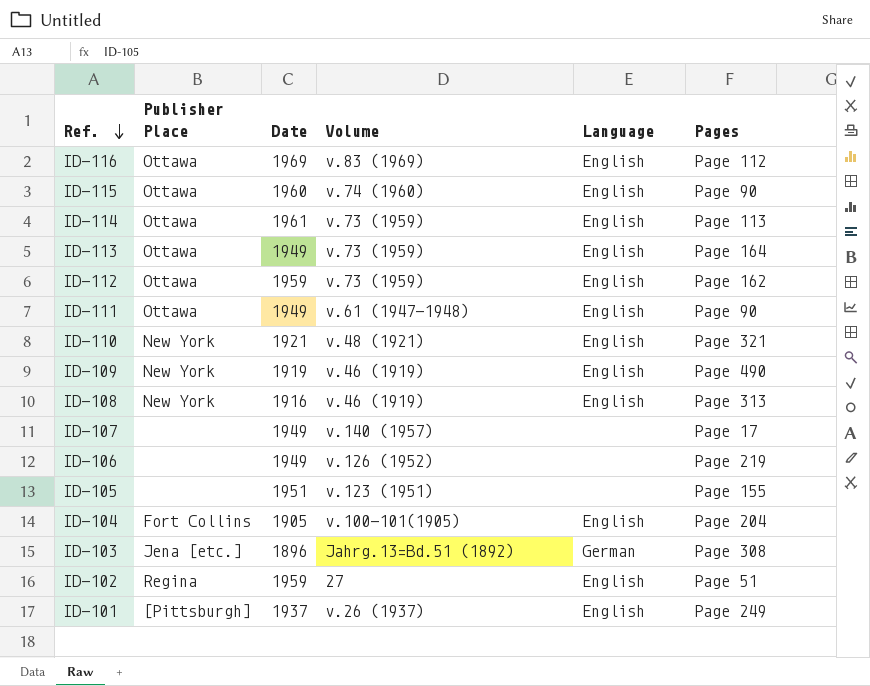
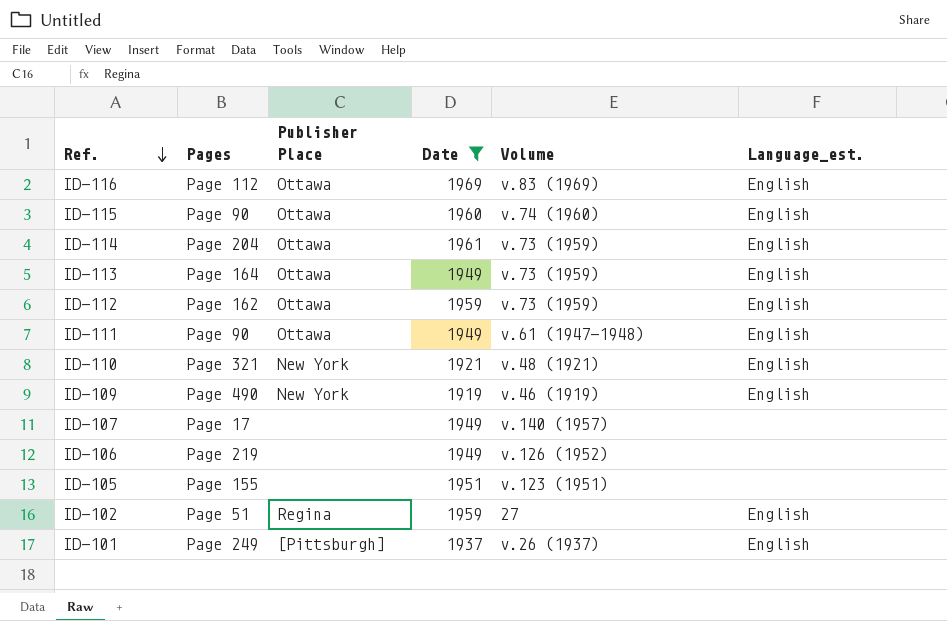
filter: none -> Date >= 1919
column Pages | position: 6 -> 2
column name: Language -> Language_est.
ID-114 | Pages: Page 113 -> Page 204

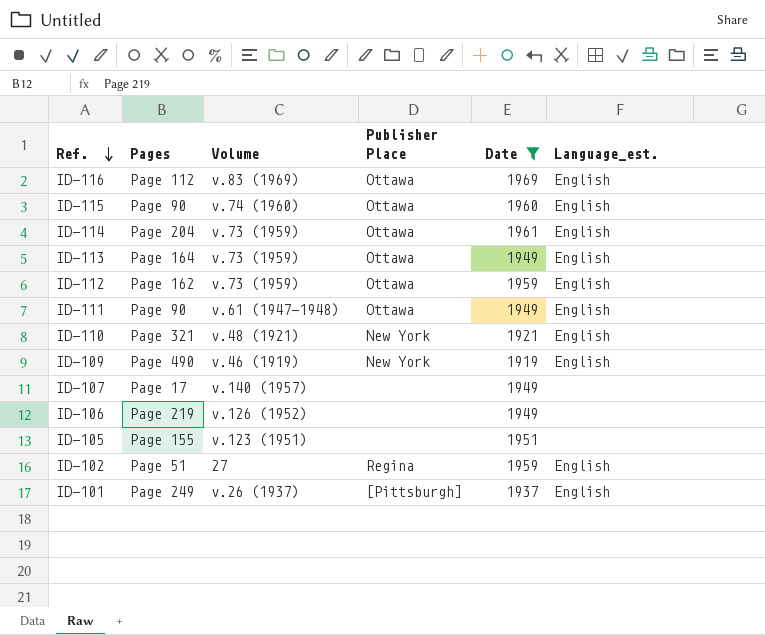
column Volume | position: 5 -> 3

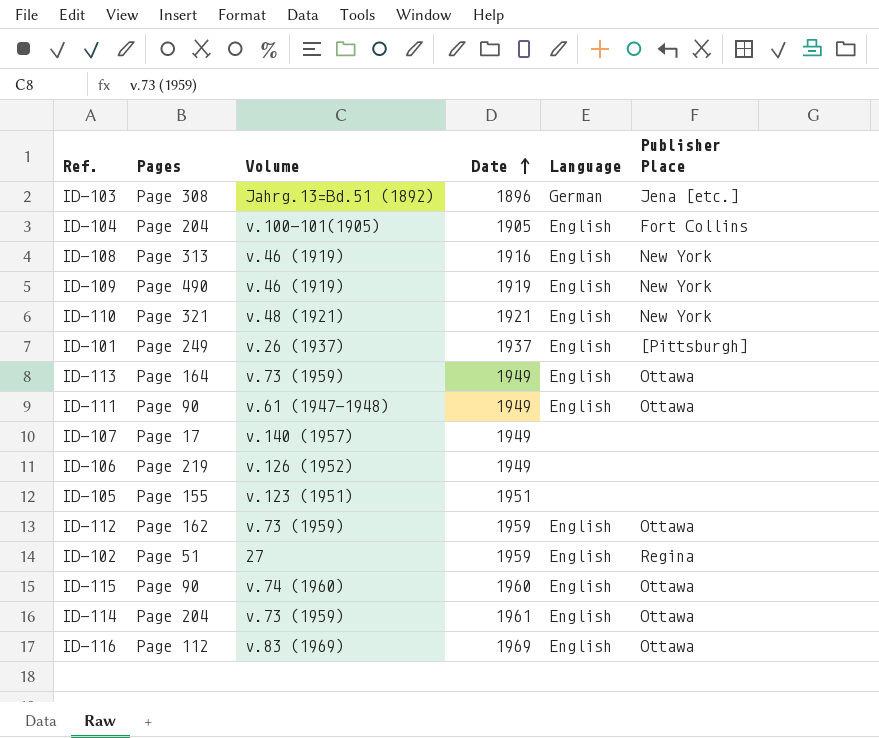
filter: Date >= 1919 -> none
row order: Ref. descending -> Date ascending
column name: Language_est. -> Language
column Publisher Place | position: 4 -> 6

